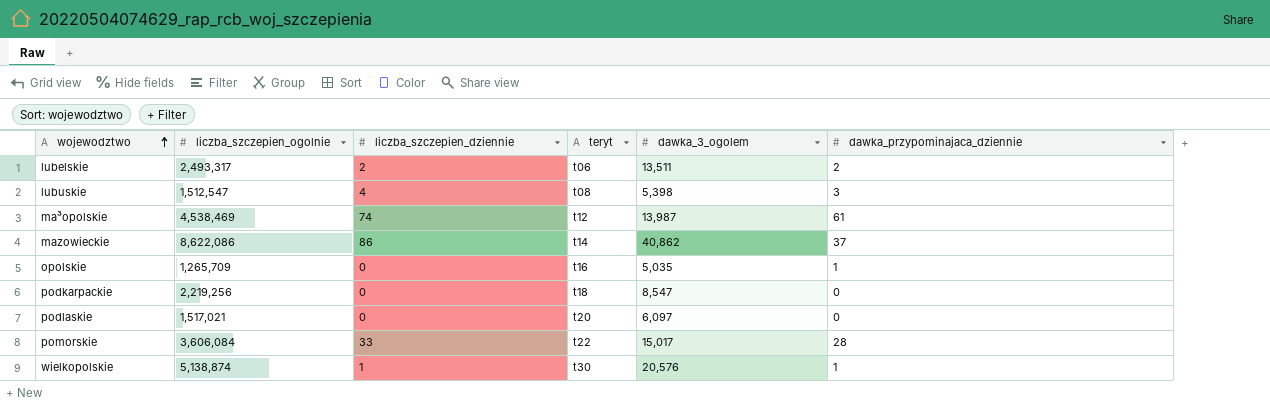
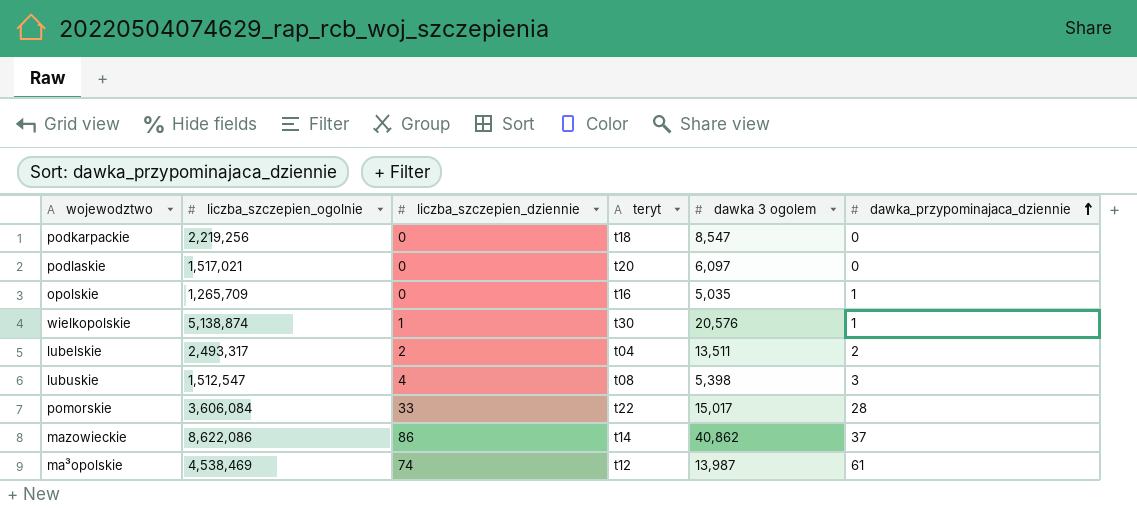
row order: wojewodztwo ascending -> dawka_przypominajaca_dziennie ascending
column name: dawka_3_ogolem -> dawka 3 ogolem
lubelskie | teryt: t06 -> t04

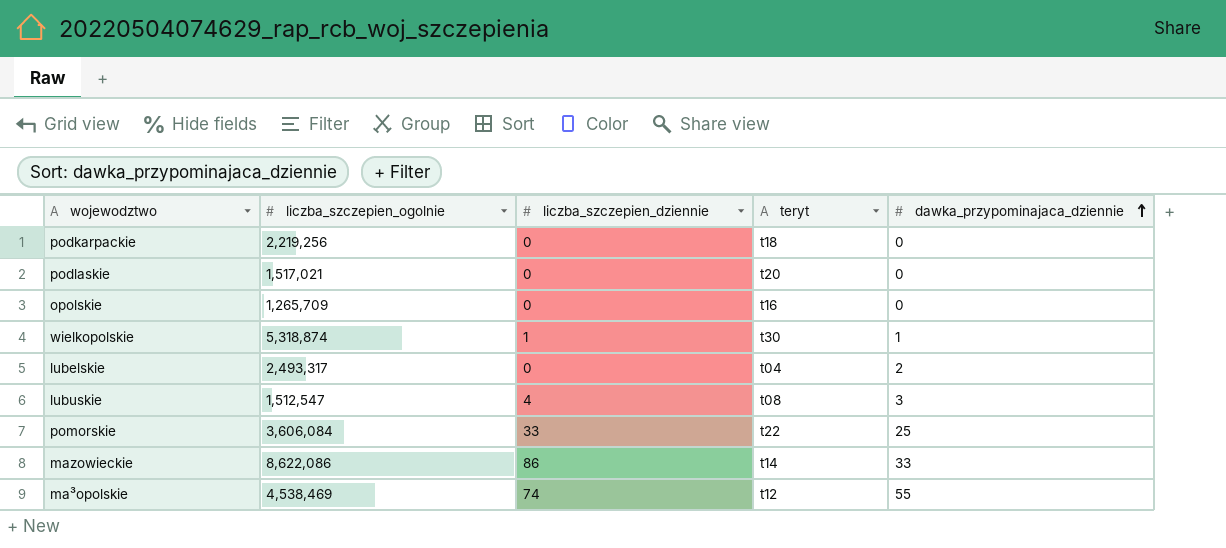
column dawka 3 ogolem | position: 5 -> none
opolskie | dawka_przypominajaca_dziennie: 1 -> 0
wielkopolskie | liczba_szczepien_ogolnie: 5,138,874 -> 5,318,874
lubelskie | liczba_szczepien_dziennie: 2 -> 0
pomorskie | dawka_przypominajaca_dziennie: 28 -> 25
mazowieckie | dawka_przypominajaca_dziennie: 37 -> 33
ma³opolskie | dawka_przypominajaca_dziennie: 61 -> 55

